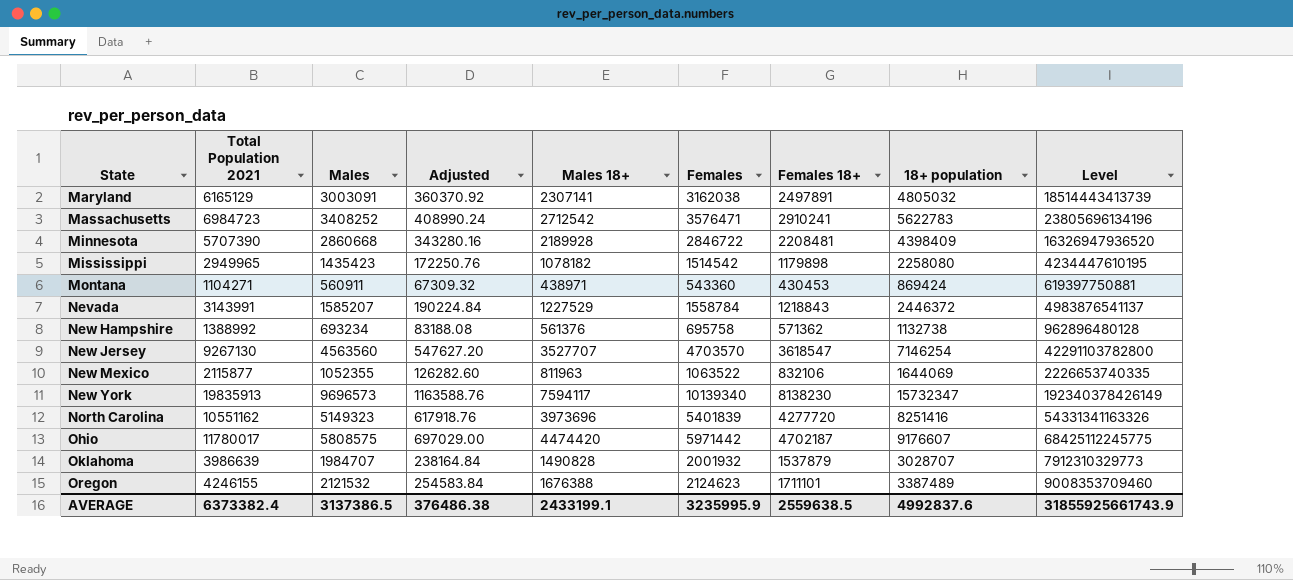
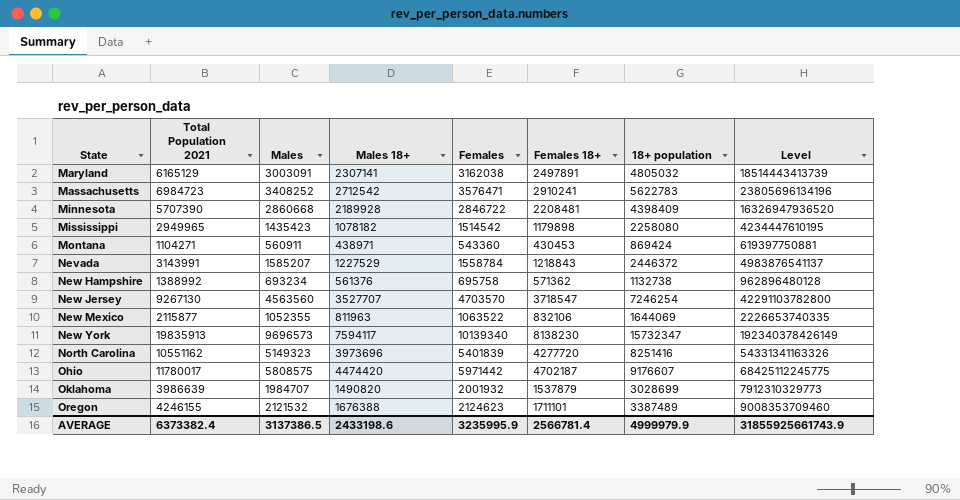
column Adjusted | formula: [Males] * 0.12 -> none
New Jersey | Females 18+: 3618547 -> 3718547
New Jersey | 18+ population: 7146254 -> 7246254
Oklahoma | Males 18+: 1490828 -> 1490820
Oklahoma | 18+ population: 3028707 -> 3028699
AVERAGE | Males 18+: 2433199.1 -> 2433198.6
AVERAGE | Females 18+: 2559638.5 -> 2566781.4
AVERAGE | 18+ population: 4992837.6 -> 4999979.9

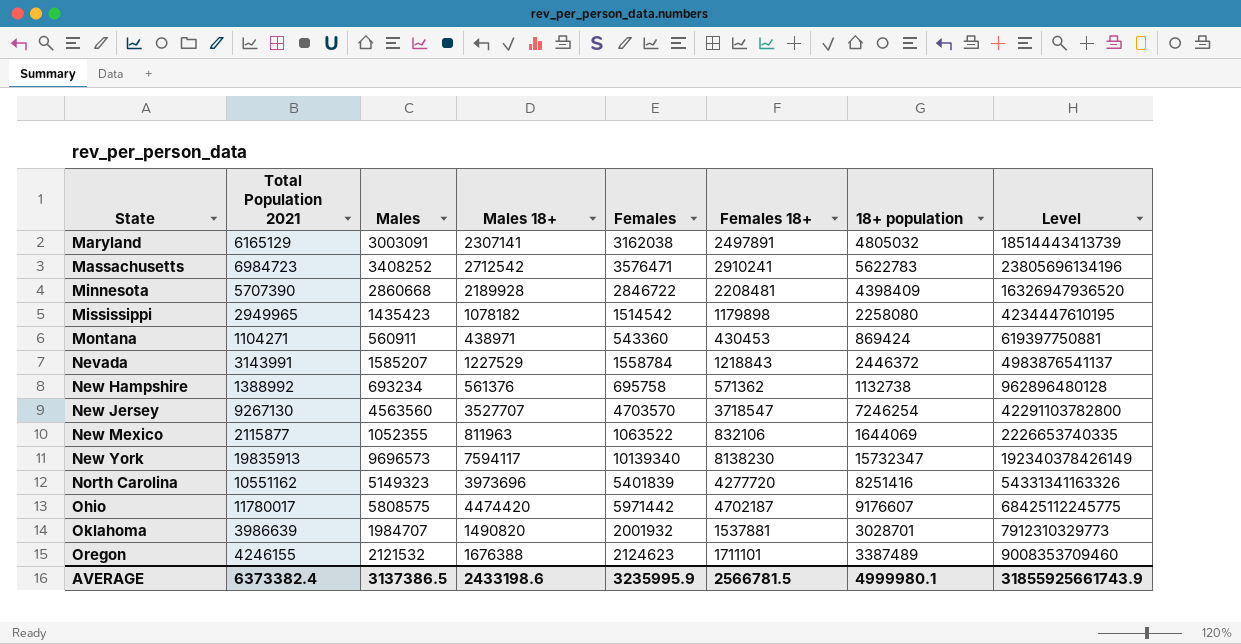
Oklahoma | Females 18+: 1537879 -> 1537881
Oklahoma | 18+ population: 3028699 -> 3028701
AVERAGE | Females 18+: 2566781.4 -> 2566781.5
AVERAGE | 18+ population: 4999979.9 -> 4999980.1

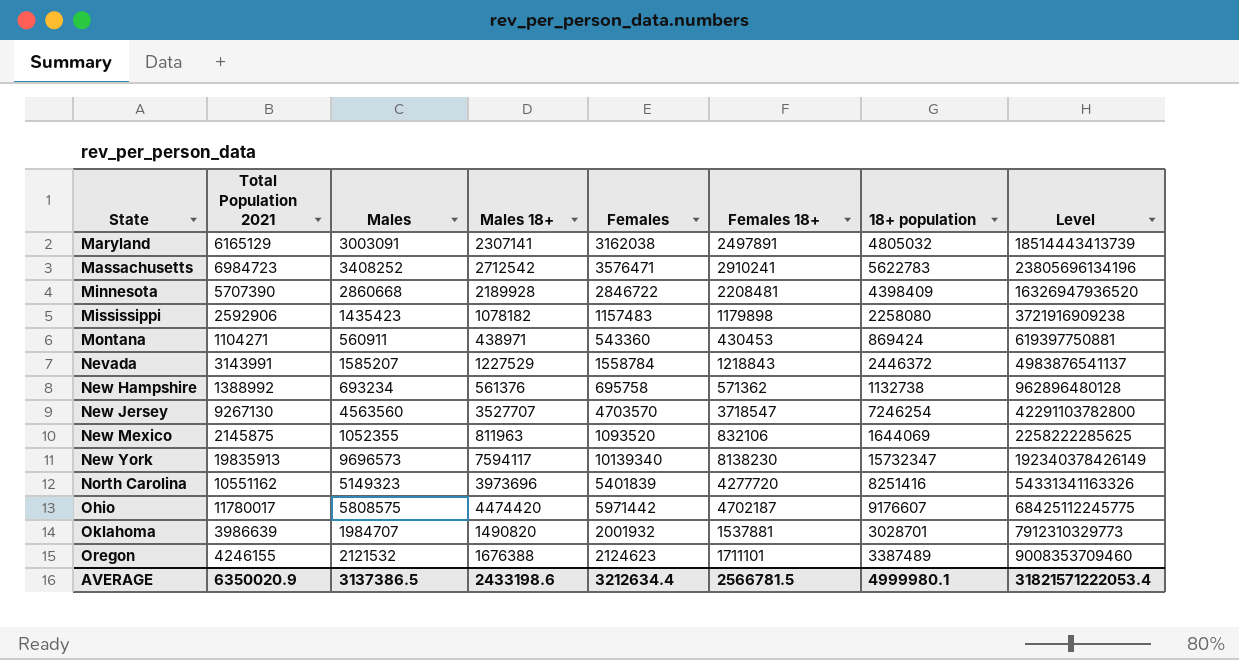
Mississippi | Total Population 2021: 2949965 -> 2592906
Mississippi | Females: 1514542 -> 1157483
Mississippi | Level: 4234447610195 -> 3721916909238
New Mexico | Total Population 2021: 2115877 -> 2145875
New Mexico | Females: 1063522 -> 1093520
New Mexico | Level: 2226653740335 -> 2258222285625
AVERAGE | Total Population 2021: 6373382.4 -> 6350020.9
AVERAGE | Females: 3235995.9 -> 3212634.4
AVERAGE | Level: 31855925661743.9 -> 31821571222053.4

